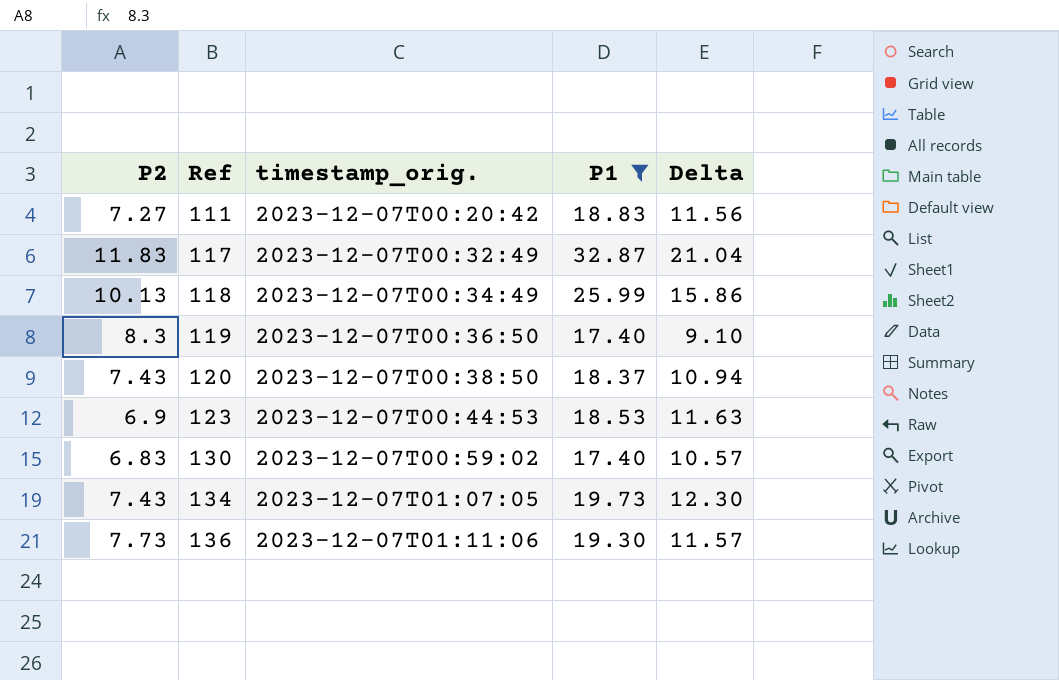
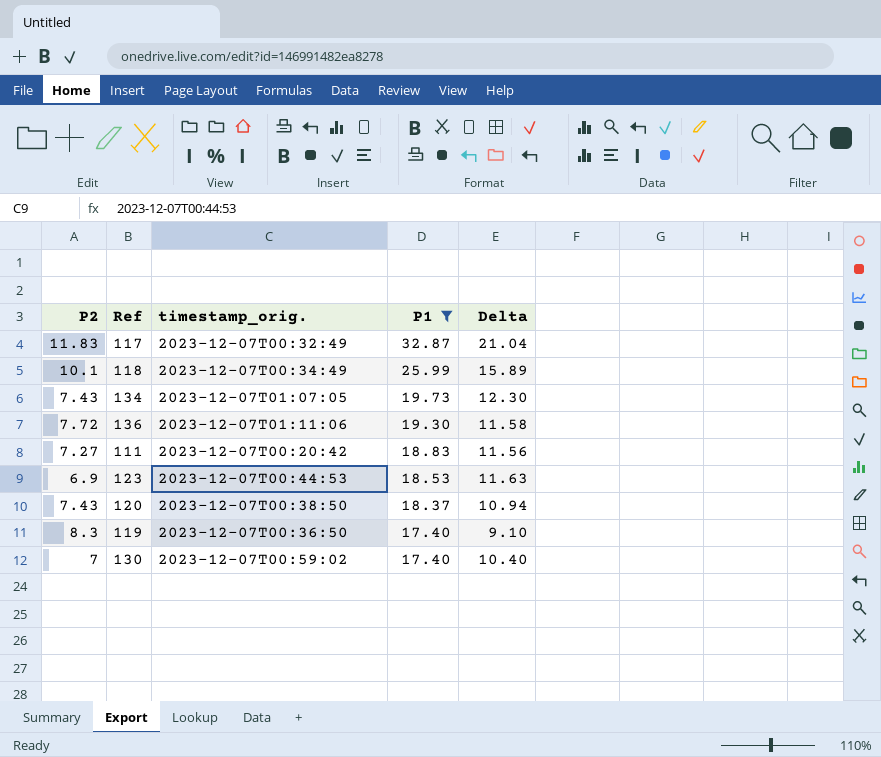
row order: Ref ascending -> P1 descending
118 | P2: 10.13 -> 10.1
118 | Delta: 15.86 -> 15.89
136 | P2: 7.73 -> 7.72
136 | Delta: 11.57 -> 11.58
130 | P2: 6.83 -> 7
130 | Delta: 10.57 -> 10.40

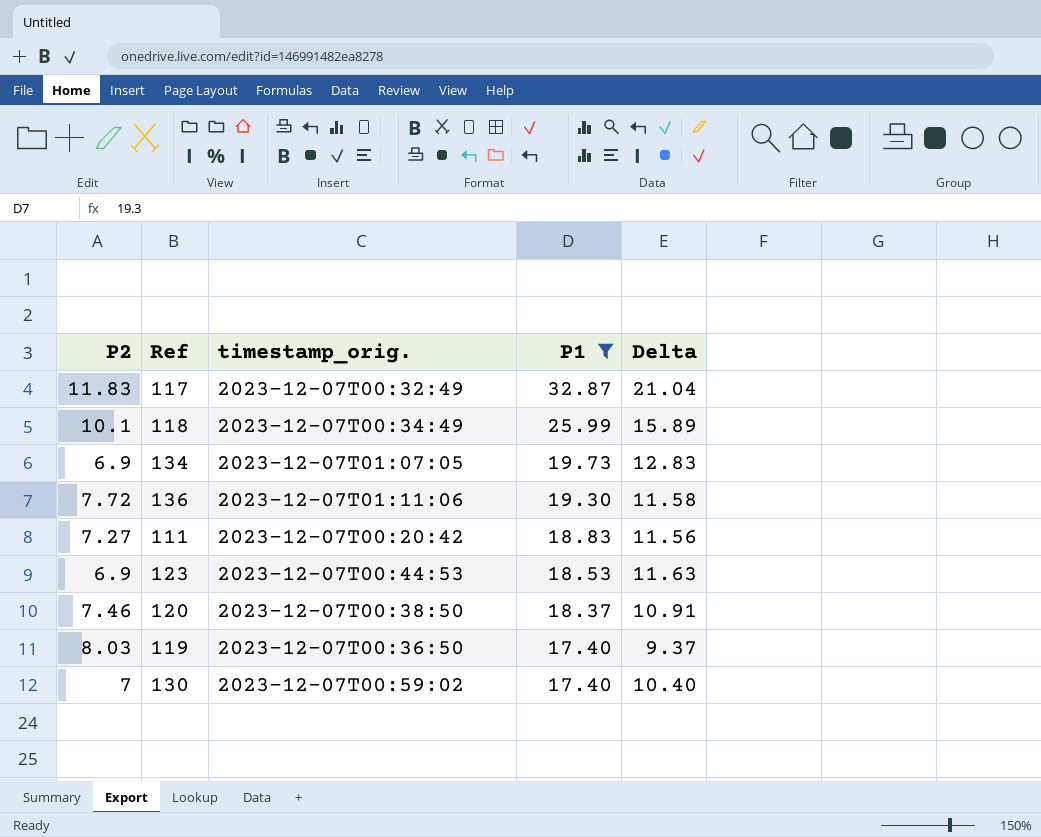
134 | P2: 7.43 -> 6.9
134 | Delta: 12.30 -> 12.83
120 | P2: 7.43 -> 7.46
120 | Delta: 10.94 -> 10.91
119 | P2: 8.3 -> 8.03
119 | Delta: 9.10 -> 9.37

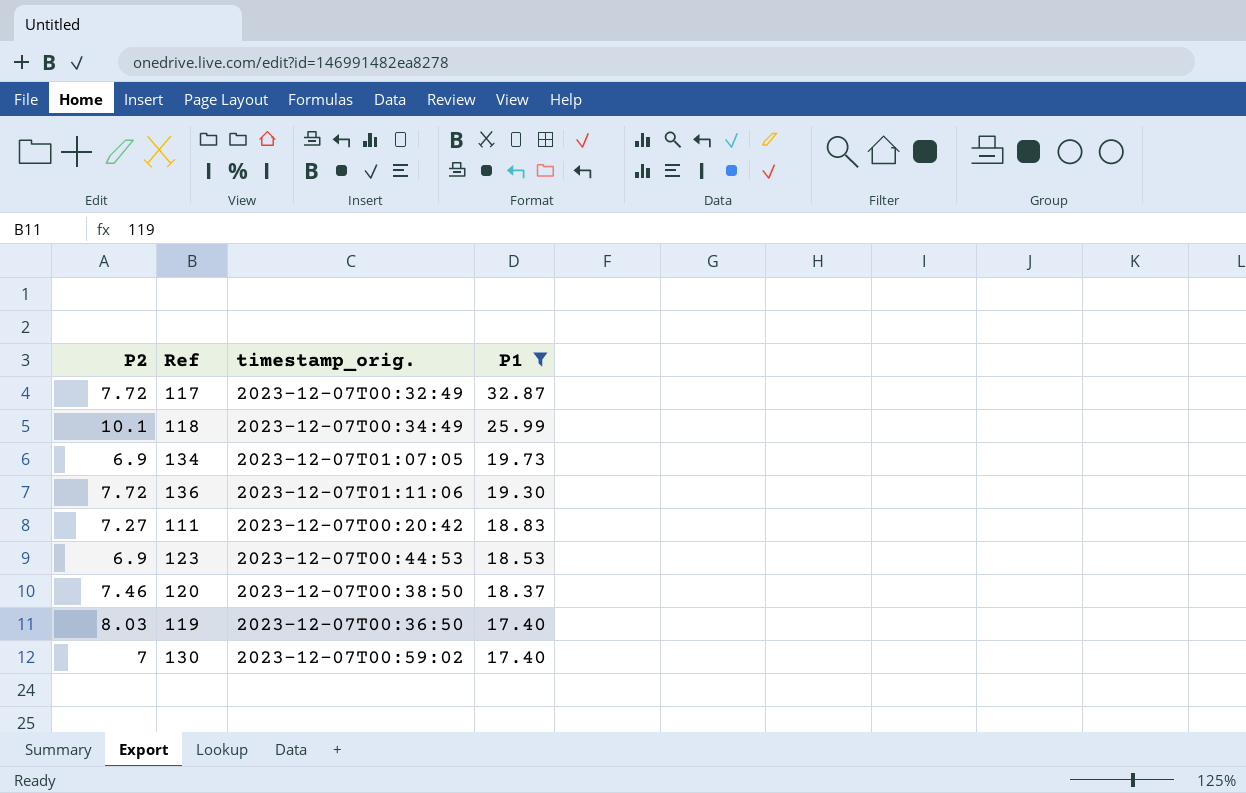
column Delta | formula: [P1] - [P2] -> none
117 | P2: 11.83 -> 7.72

